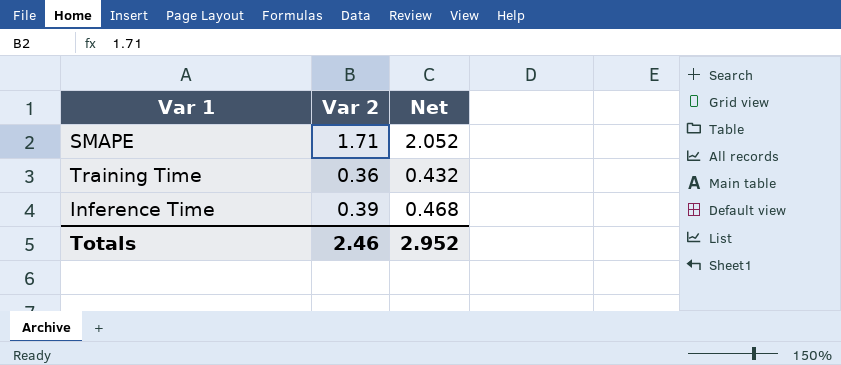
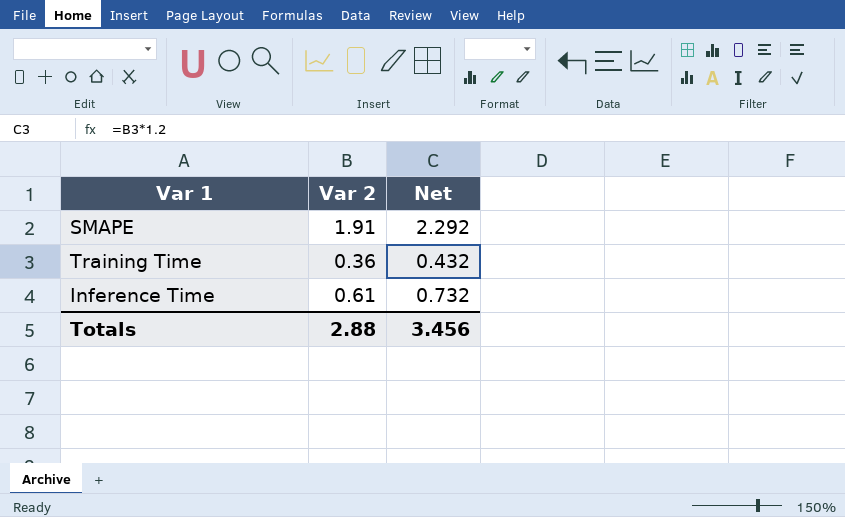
SMAPE | Var 2: 1.71 -> 1.91
SMAPE | Net: 2.052 -> 2.292
Inference Time | Var 2: 0.39 -> 0.61
Inference Time | Net: 0.468 -> 0.732
Totals | Var 2: 2.46 -> 2.88
Totals | Net: 2.952 -> 3.456

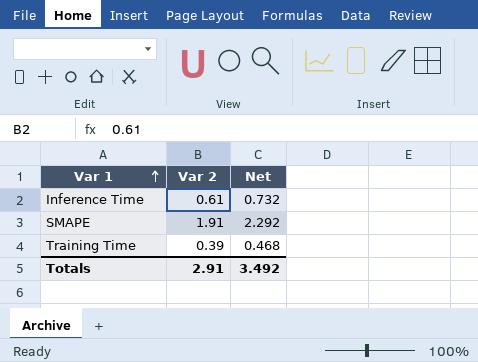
row order: none -> Var 1 ascending
Training Time | Var 2: 0.36 -> 0.39
Training Time | Net: 0.432 -> 0.468
Totals | Var 2: 2.88 -> 2.91
Totals | Net: 3.456 -> 3.492

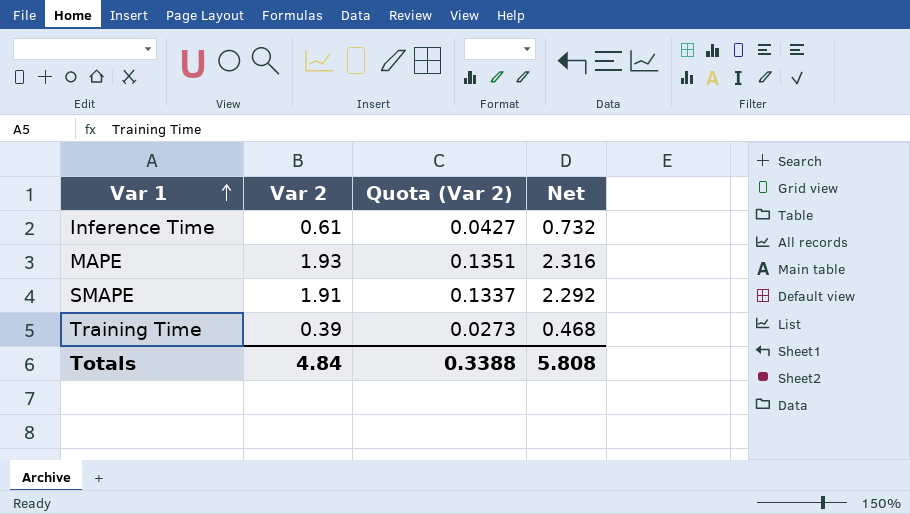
column Quota (Var 2) | formula: none -> [Var 2] * 0.07
row MAPE: none -> 1.93 | 0.1351 | 2.316
Totals | Var 2: 2.91 -> 4.84
Totals | Net: 3.492 -> 5.808

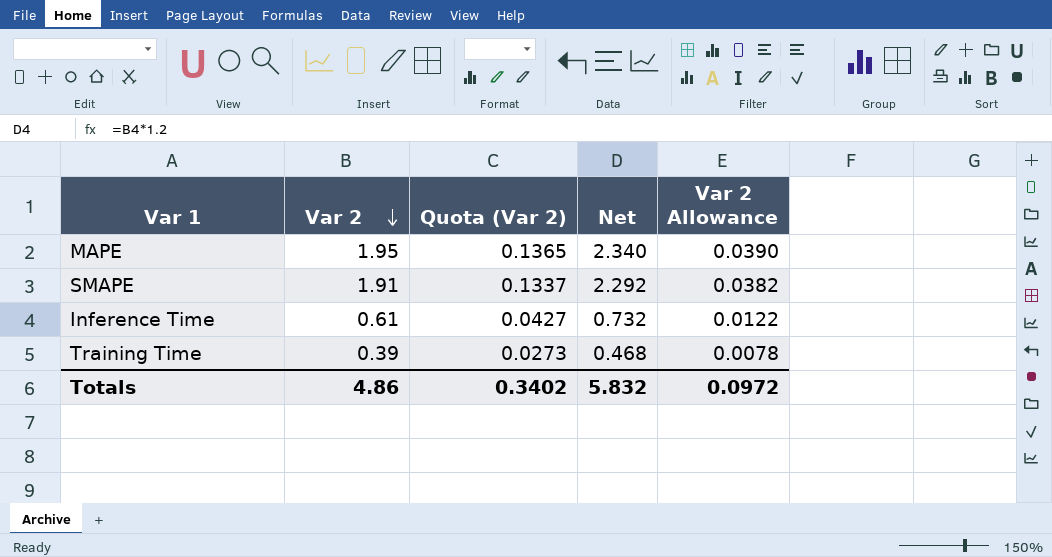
row order: Var 1 ascending -> Var 2 descending
column Var 2 Allowance | formula: none -> [Var 2] * 0.02
MAPE | Var 2: 1.93 -> 1.95
MAPE | Quota (Var 2): 0.1351 -> 0.1365
MAPE | Net: 2.316 -> 2.340
Totals | Var 2: 4.84 -> 4.86
Totals | Quota (Var 2): 0.3388 -> 0.3402
Totals | Net: 5.808 -> 5.832

